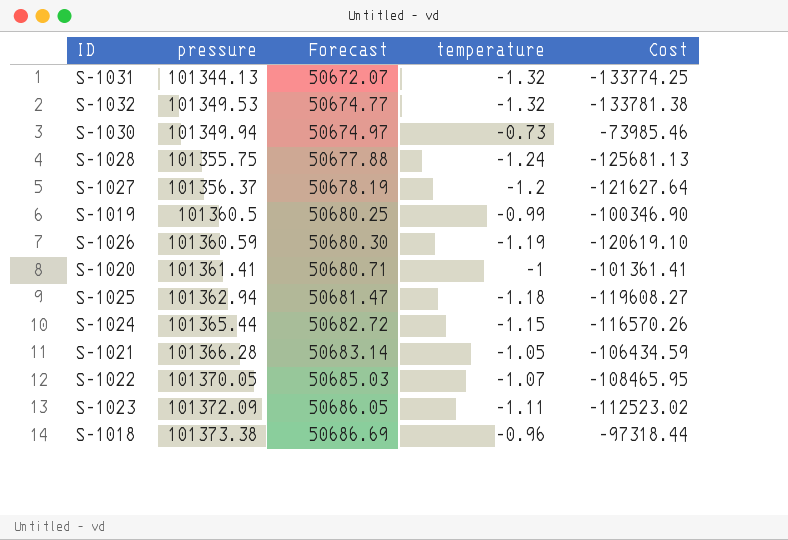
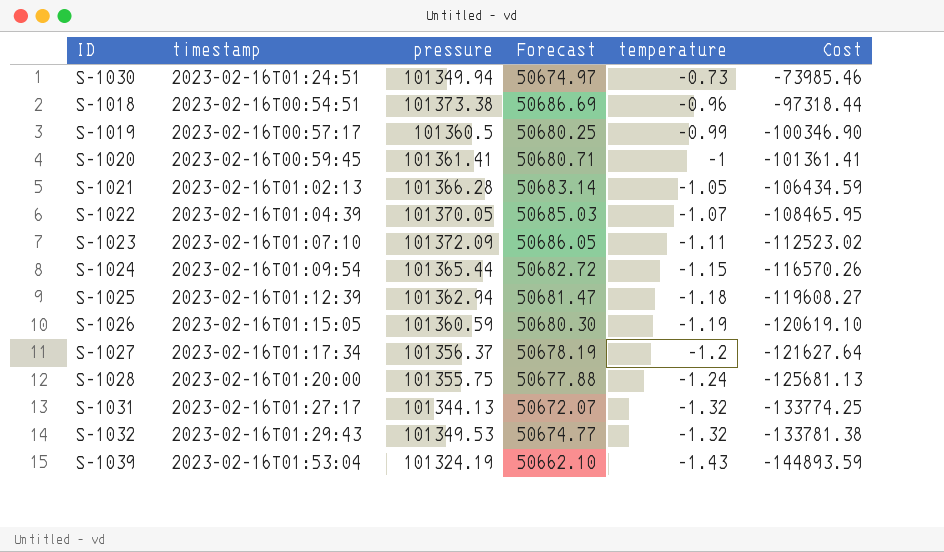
row order: pressure ascending -> temperature descending
column timestamp | position: none -> 2
row S-1039: none -> 2023-02-16T01:53:04 | 101324.19 | 50662.10 | -1.43 | -144893.59

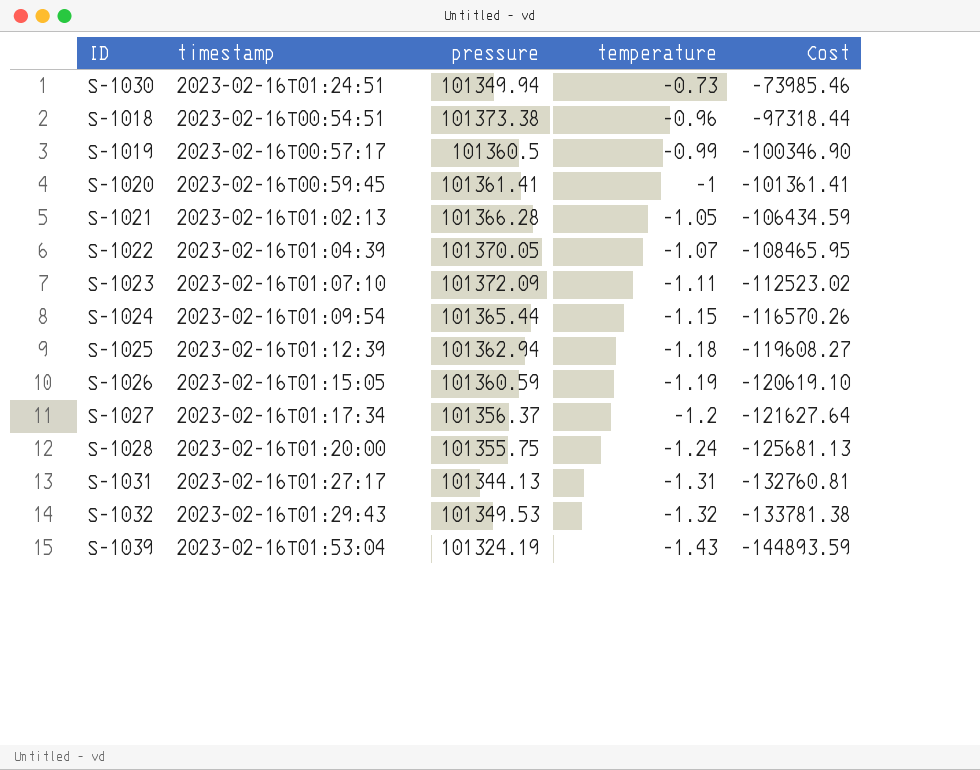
column Forecast | formula: [pressure] * 0.5 -> none
S-1031 | temperature: -1.32 -> -1.31
S-1031 | Cost: -133774.25 -> -132760.81

